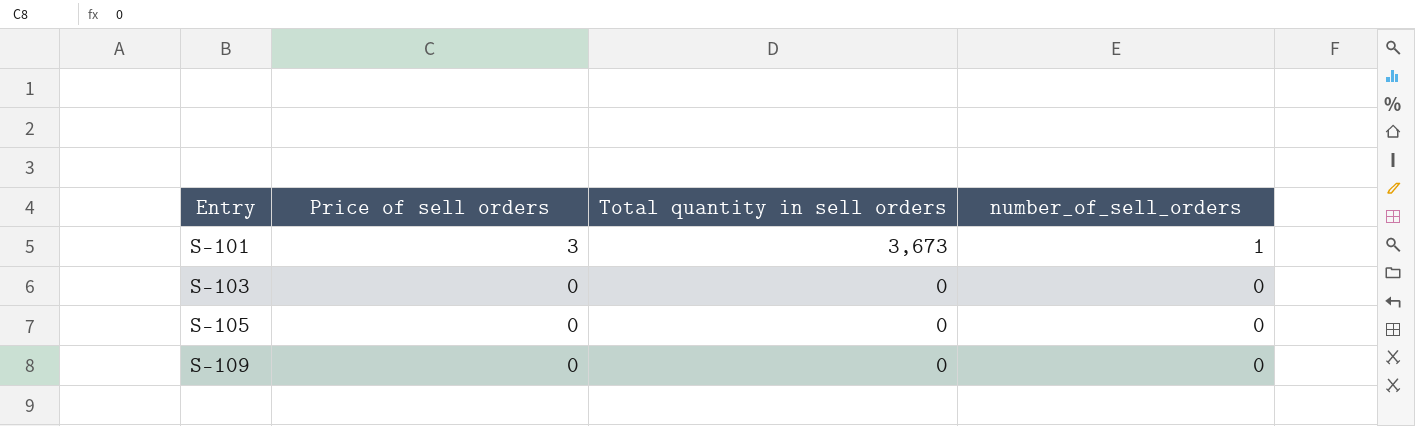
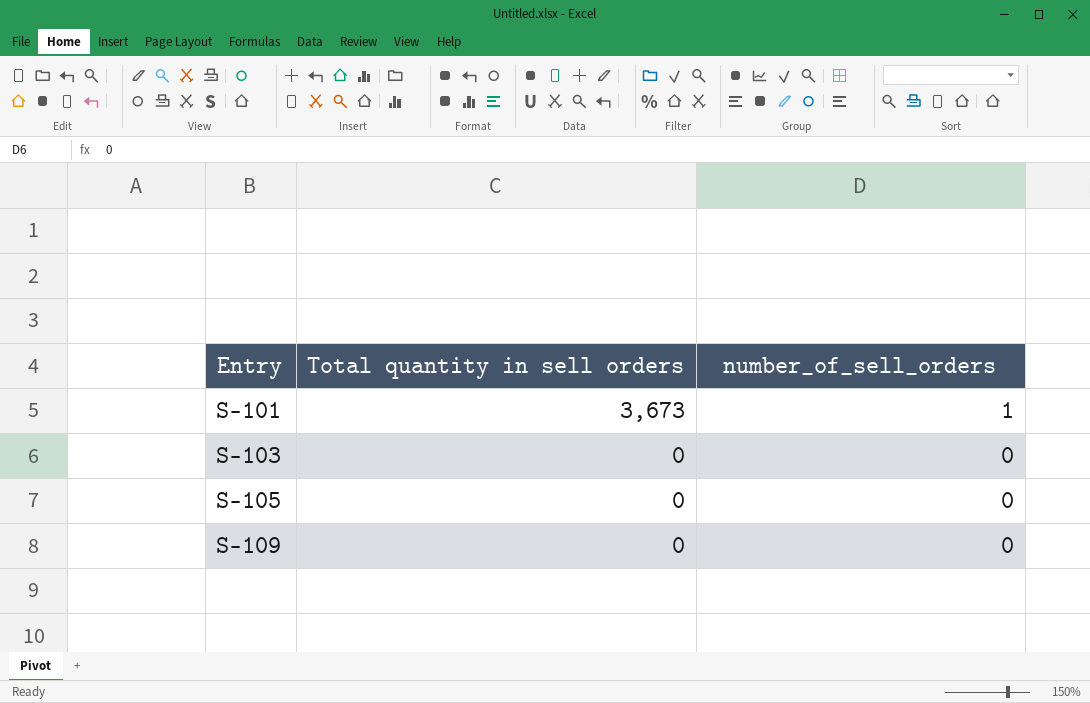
column Price of sell orders | position: 2 -> none

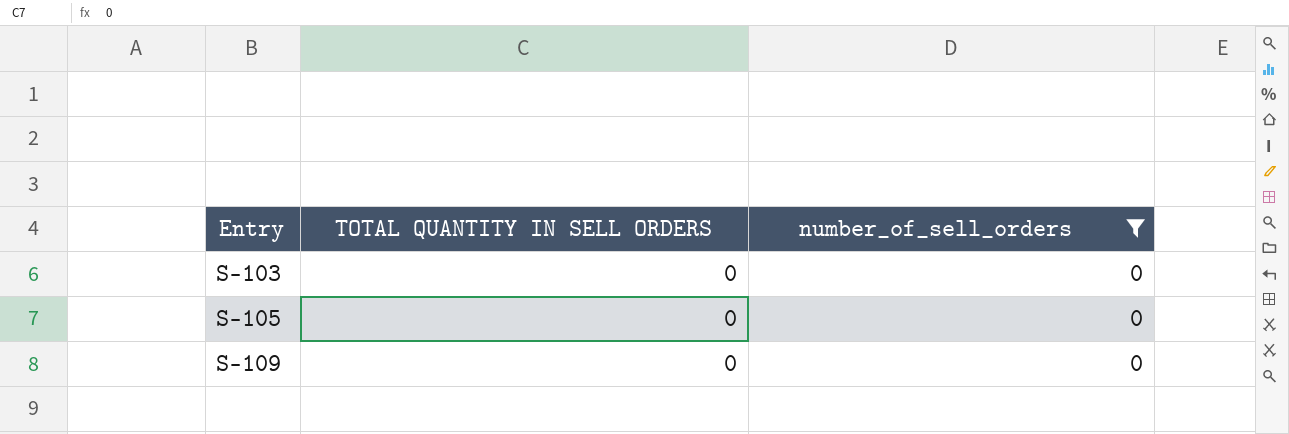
filter: none -> number_of_sell_orders = 0
column name: Total quantity in sell orders -> TOTAL QUANTITY IN SELL ORDERS

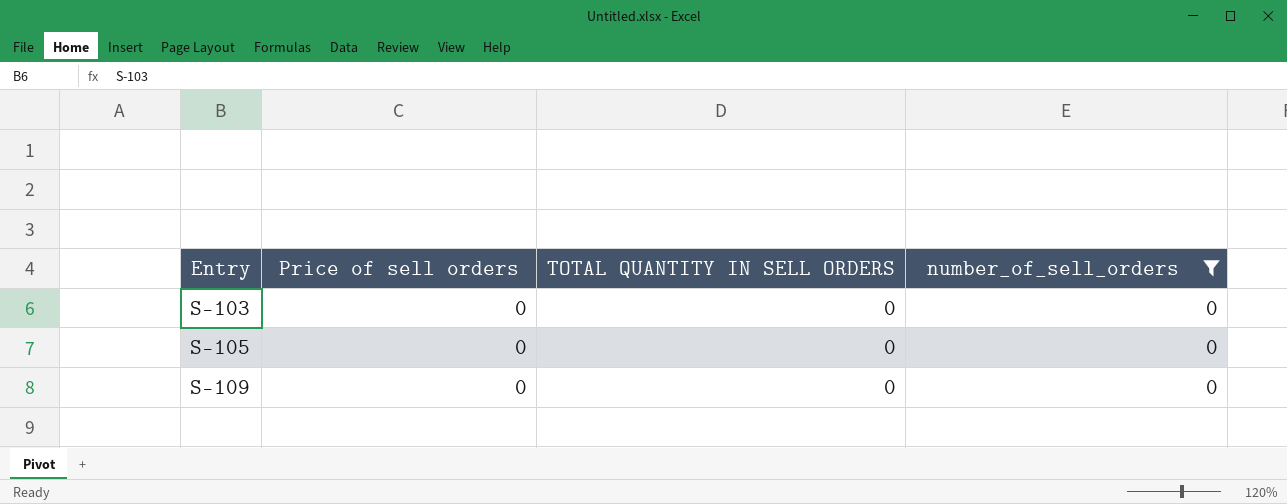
column Price of sell orders | position: none -> 2

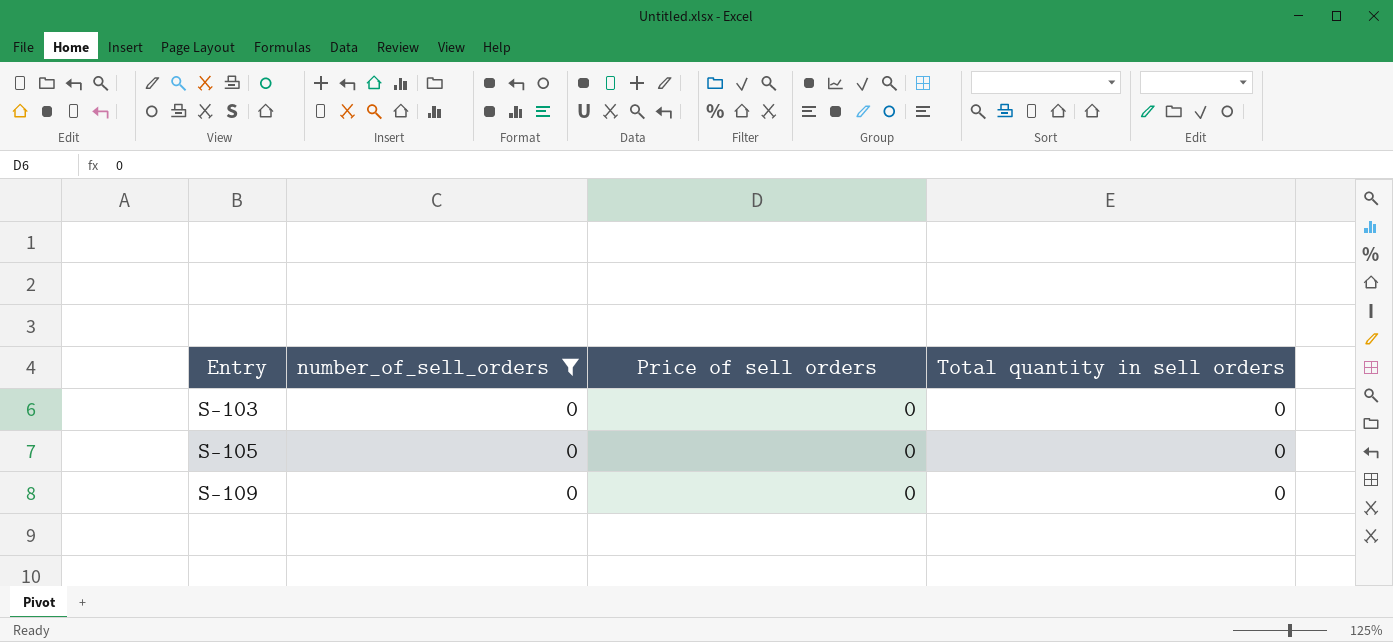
column number_of_sell_orders | position: 4 -> 2
column name: TOTAL QUANTITY IN SELL ORDERS -> Total quantity in sell orders

